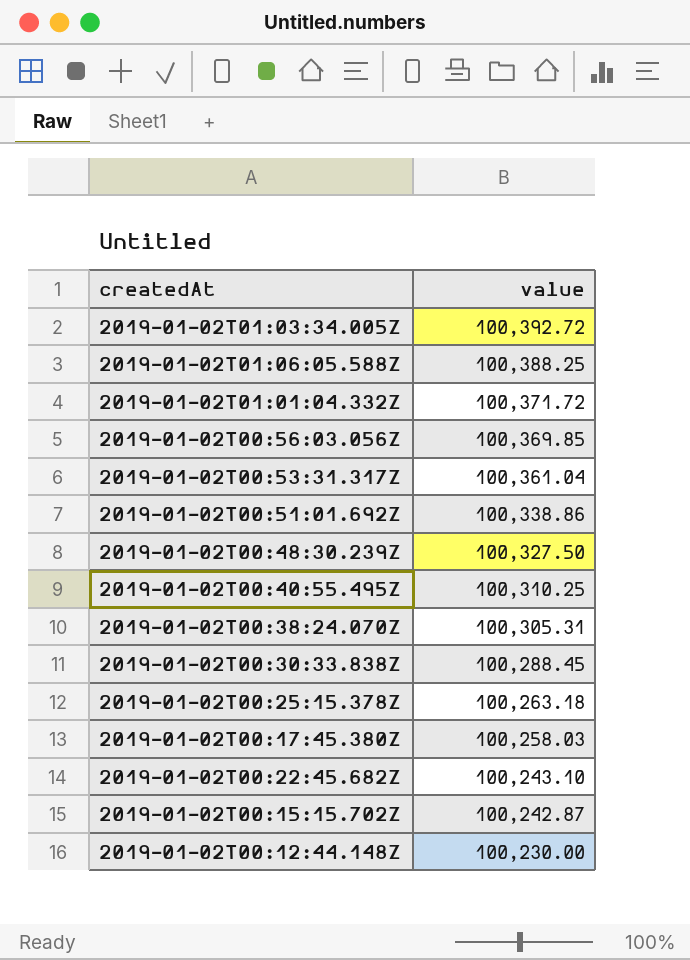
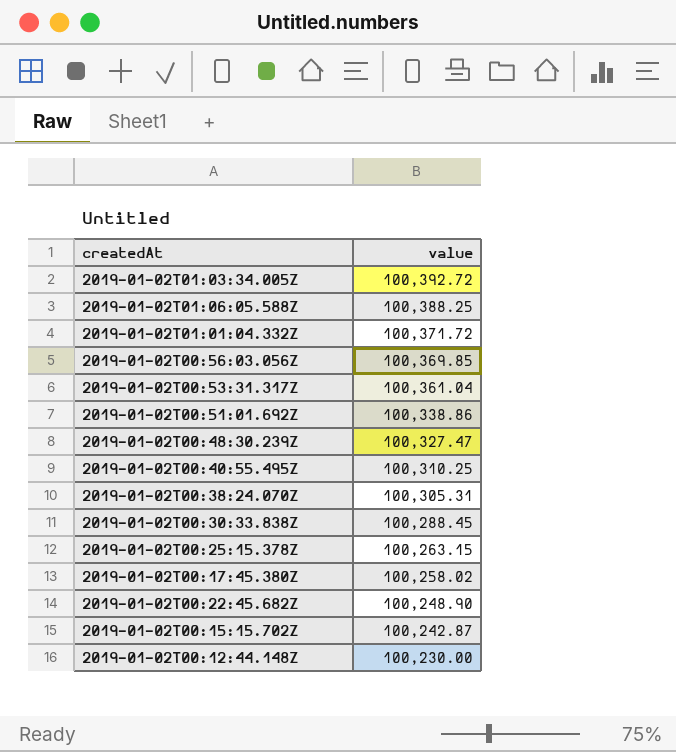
2019-01-02T00:48:30.239Z | value: 100,327.50 -> 100,327.47
2019-01-02T00:25:15.378Z | value: 100,263.18 -> 100,263.15
2019-01-02T00:17:45.380Z | value: 100,258.03 -> 100,258.02
2019-01-02T00:22:45.682Z | value: 100,243.10 -> 100,248.90

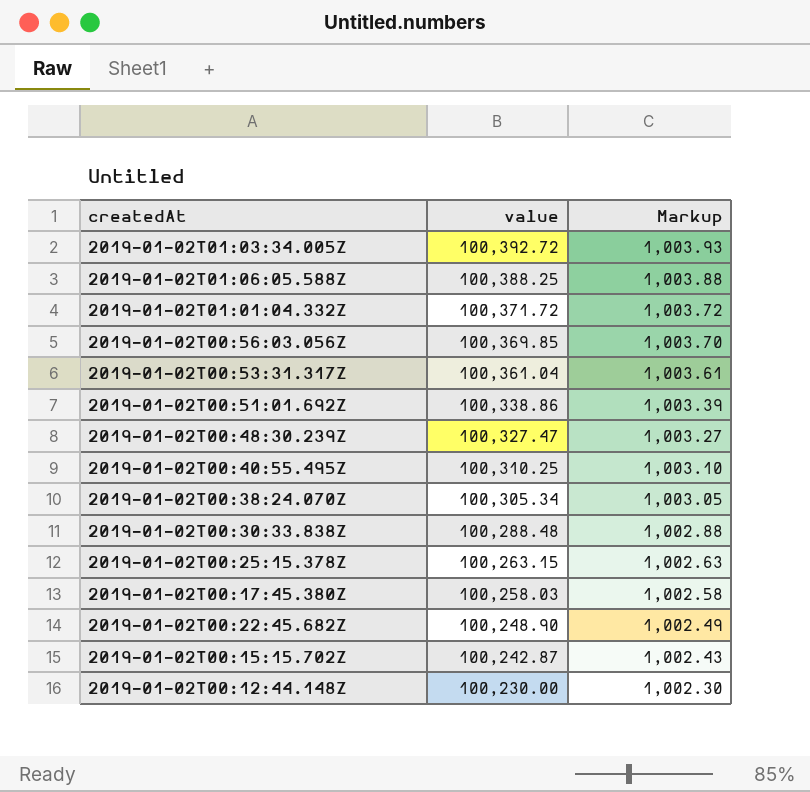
column Markup | formula: none -> [value] * 0.01
2019-01-02T00:38:24.070Z | value: 100,305.31 -> 100,305.34
2019-01-02T00:30:33.838Z | value: 100,288.45 -> 100,288.48
2019-01-02T00:17:45.380Z | value: 100,258.02 -> 100,258.03

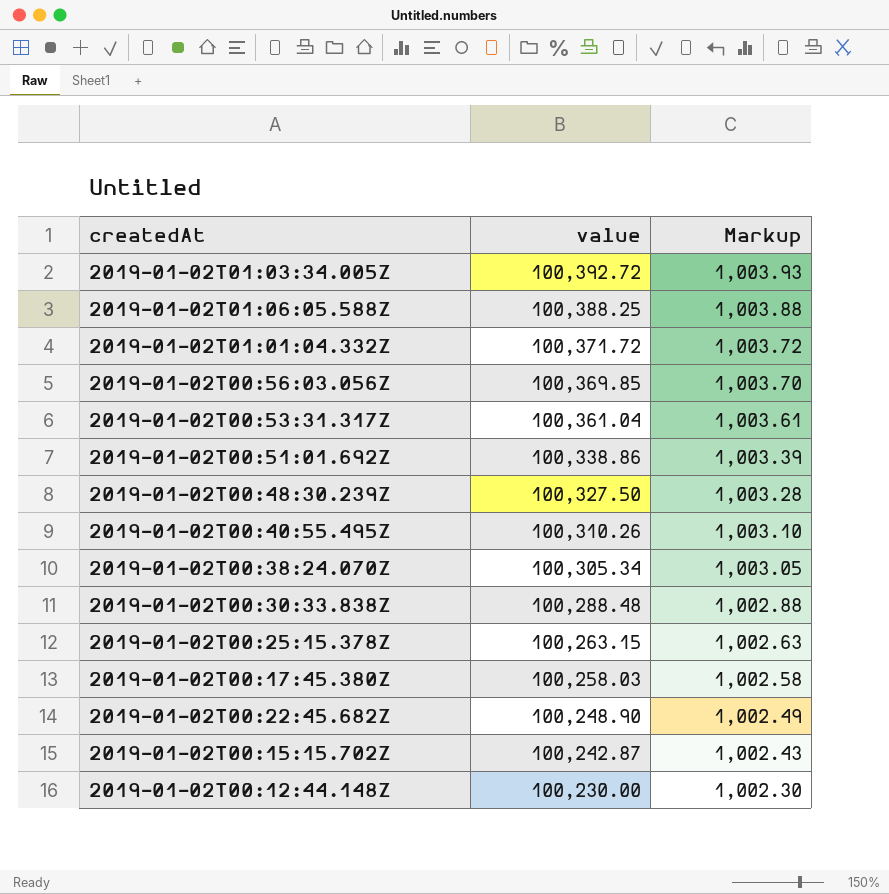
2019-01-02T00:48:30.239Z | value: 100,327.47 -> 100,327.50
2019-01-02T00:48:30.239Z | Markup: 1,003.27 -> 1,003.28
2019-01-02T00:40:55.495Z | value: 100,310.25 -> 100,310.26

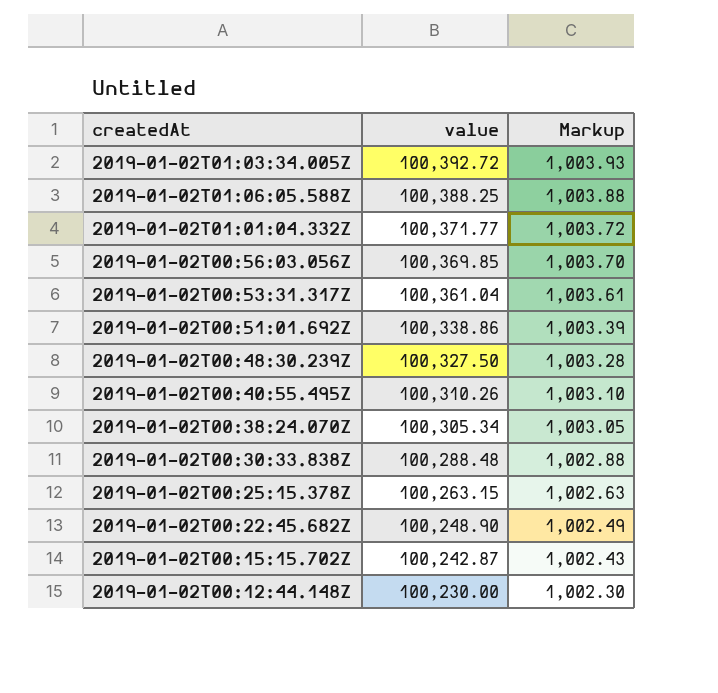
row 2019-01-02T00:17:45.380Z: 100,258.03 | 1,002.58 -> none
2019-01-02T01:01:04.332Z | value: 100,371.72 -> 100,371.77

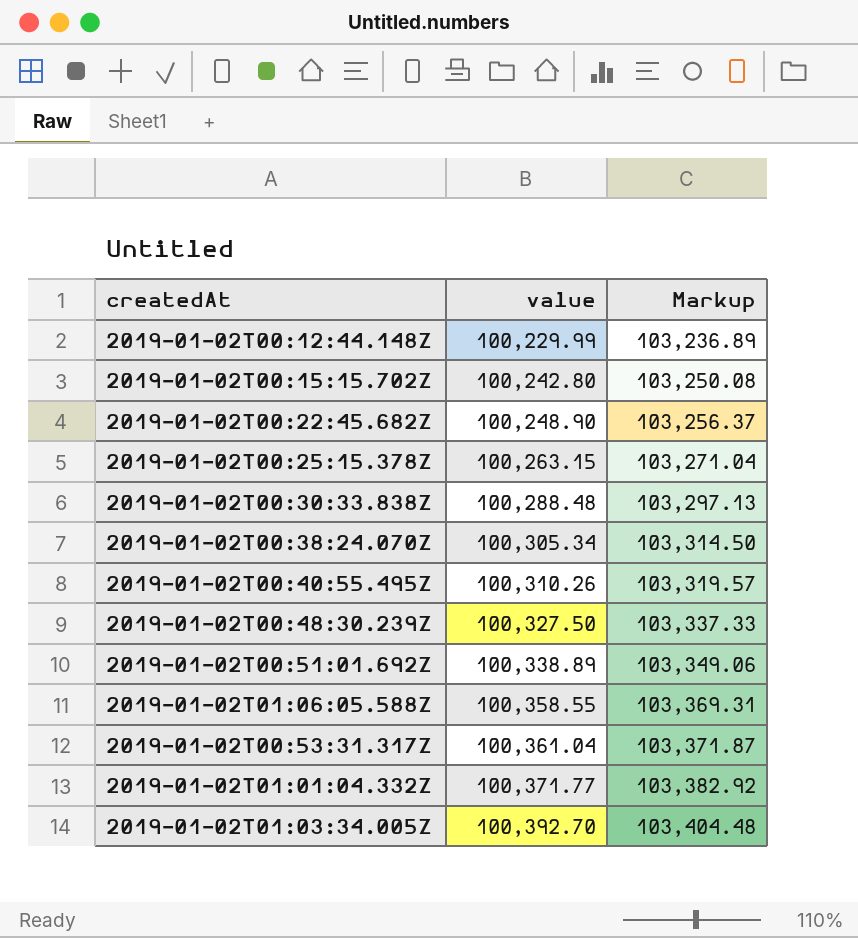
row order: value descending -> value ascending
column Markup | formula: [value] * 0.01 -> [value] * 1.03
row 2019-01-02T00:56:03.056Z: 100,369.85 | 1,003.70 -> none
2019-01-02T00:12:44.148Z | value: 100,230.00 -> 100,229.99
2019-01-02T00:15:15.702Z | value: 100,242.87 -> 100,242.80
2019-01-02T00:51:01.692Z | value: 100,338.86 -> 100,338.89
2019-01-02T01:06:05.588Z | value: 100,388.25 -> 100,358.55
2019-01-02T01:03:34.005Z | value: 100,392.72 -> 100,392.70

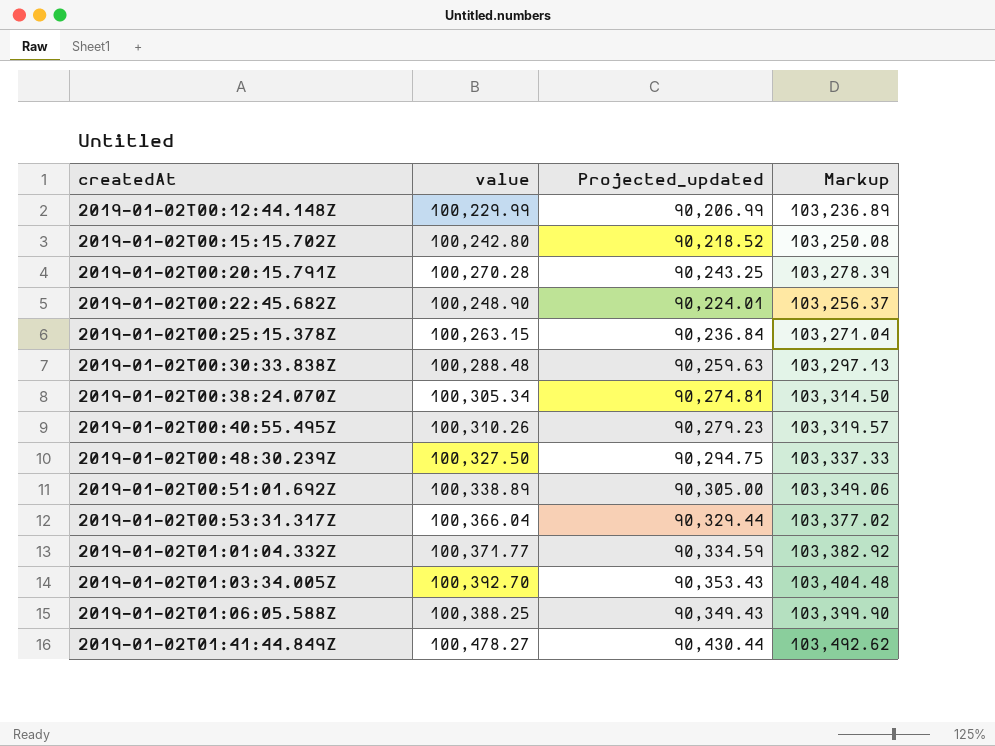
row order: value ascending -> createdAt ascending
column Projected_updated | formula: none -> [value] * 0.9
row 2019-01-02T00:20:15.791Z: none -> 100,270.28 | 90,243.25 | 103,278.39
2019-01-02T00:53:31.317Z | value: 100,361.04 -> 100,366.04
2019-01-02T00:53:31.317Z | Markup: 103,371.87 -> 103,377.02
2019-01-02T01:06:05.588Z | value: 100,358.55 -> 100,388.25
2019-01-02T01:06:05.588Z | Markup: 103,369.31 -> 103,399.90
row 2019-01-02T01:41:44.849Z: none -> 100,478.27 | 90,430.44 | 103,492.62

